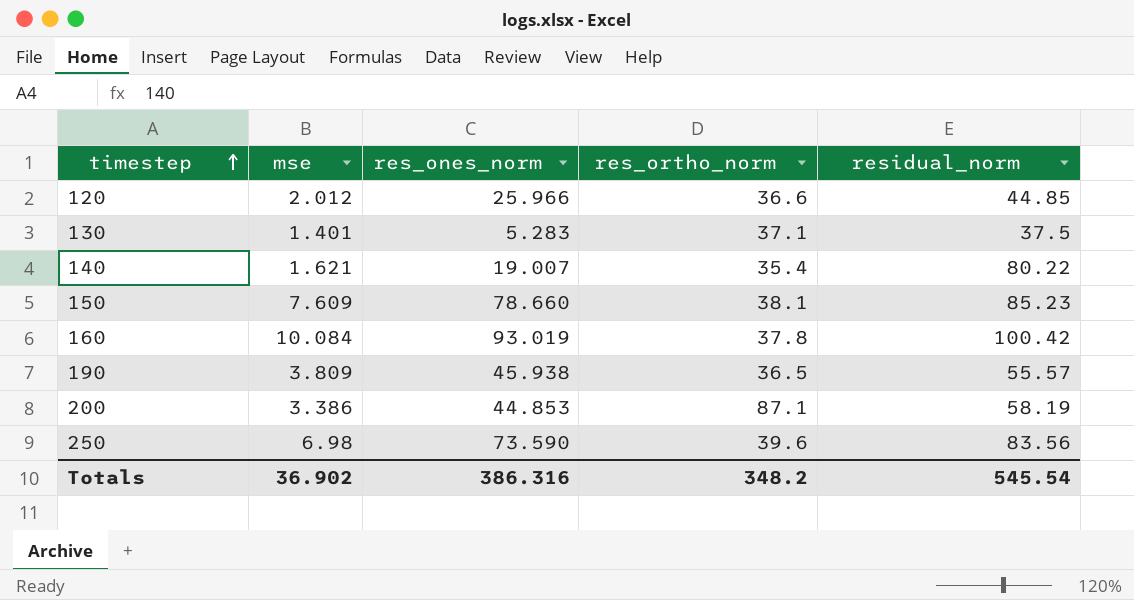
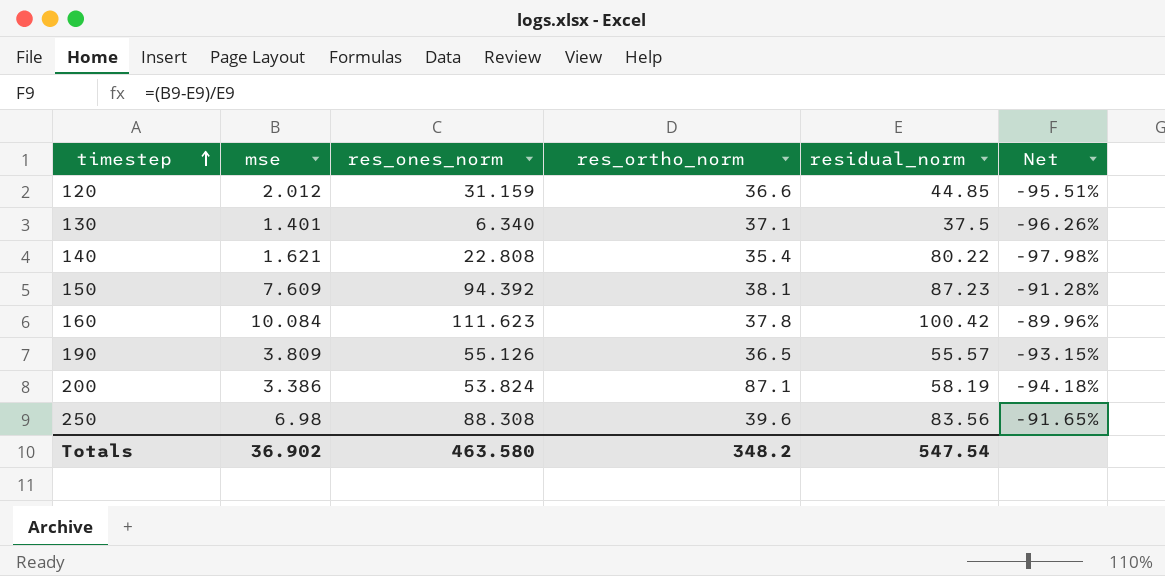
column Net | formula: none -> ([mse] - [residual_norm]) / [residual_norm]
120 | res_ones_norm: 25.966 -> 31.159
130 | res_ones_norm: 5.283 -> 6.340
140 | res_ones_norm: 19.007 -> 22.808
150 | res_ones_norm: 78.660 -> 94.392
150 | residual_norm: 85.23 -> 87.23
160 | res_ones_norm: 93.019 -> 111.623
190 | res_ones_norm: 45.938 -> 55.126
200 | res_ones_norm: 44.853 -> 53.824
250 | res_ones_norm: 73.590 -> 88.308
Totals | res_ones_norm: 386.316 -> 463.580
Totals | residual_norm: 545.54 -> 547.54

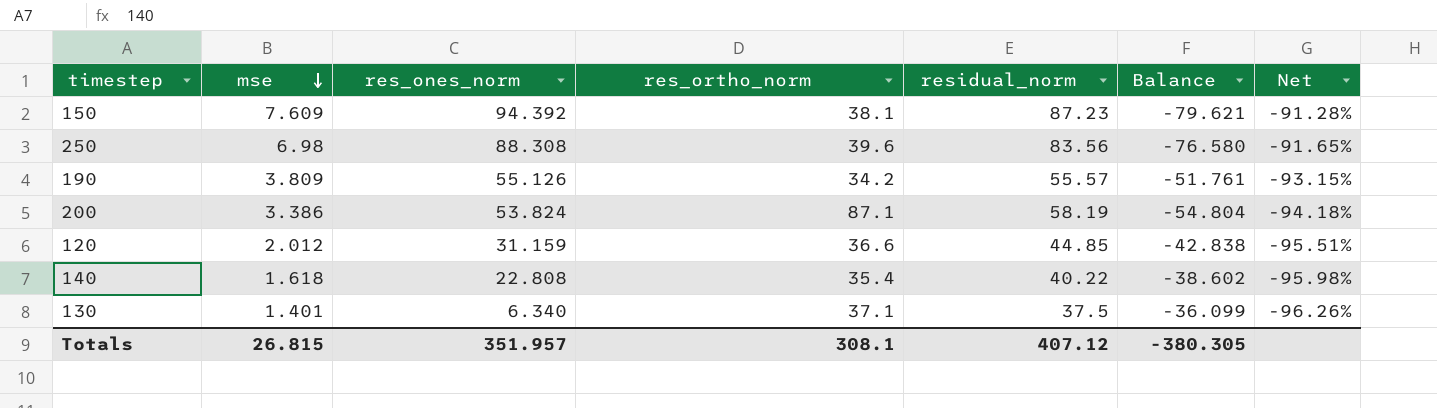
row order: timestep ascending -> mse descending
column Balance | formula: none -> [mse] - [residual_norm]
row 160: 10.084 | 111.623 | 37.8 | 100.42 | -89.96% -> none
190 | res_ortho_norm: 36.5 -> 34.2
140 | mse: 1.621 -> 1.618
140 | residual_norm: 80.22 -> 40.22
140 | Net: -97.98% -> -95.98%
Totals | mse: 36.902 -> 26.815
Totals | res_ones_norm: 463.580 -> 351.957
Totals | res_ortho_norm: 348.2 -> 308.1
Totals | residual_norm: 547.54 -> 407.12

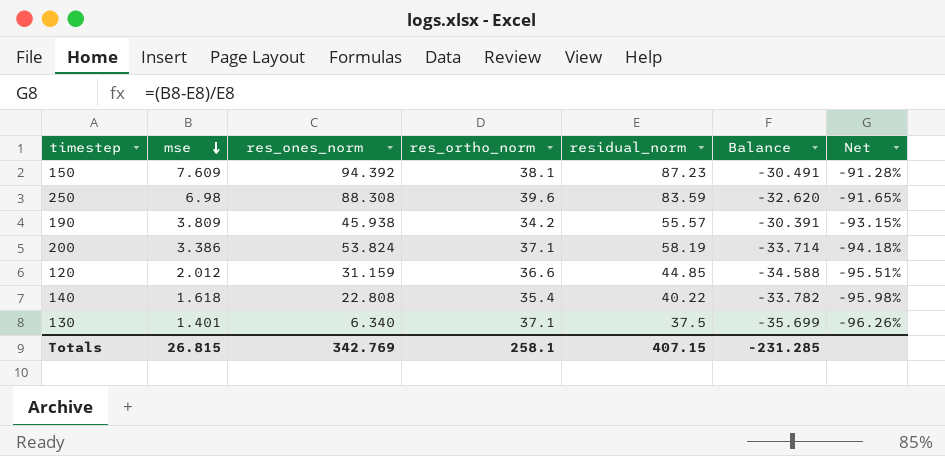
column Balance | formula: [mse] - [residual_norm] -> [mse] - [res_ortho_norm]
250 | residual_norm: 83.56 -> 83.59
190 | res_ones_norm: 55.126 -> 45.938
200 | res_ortho_norm: 87.1 -> 37.1
Totals | res_ones_norm: 351.957 -> 342.769
Totals | res_ortho_norm: 308.1 -> 258.1
Totals | residual_norm: 407.12 -> 407.15
Totals | Balance: -380.305 -> -231.285

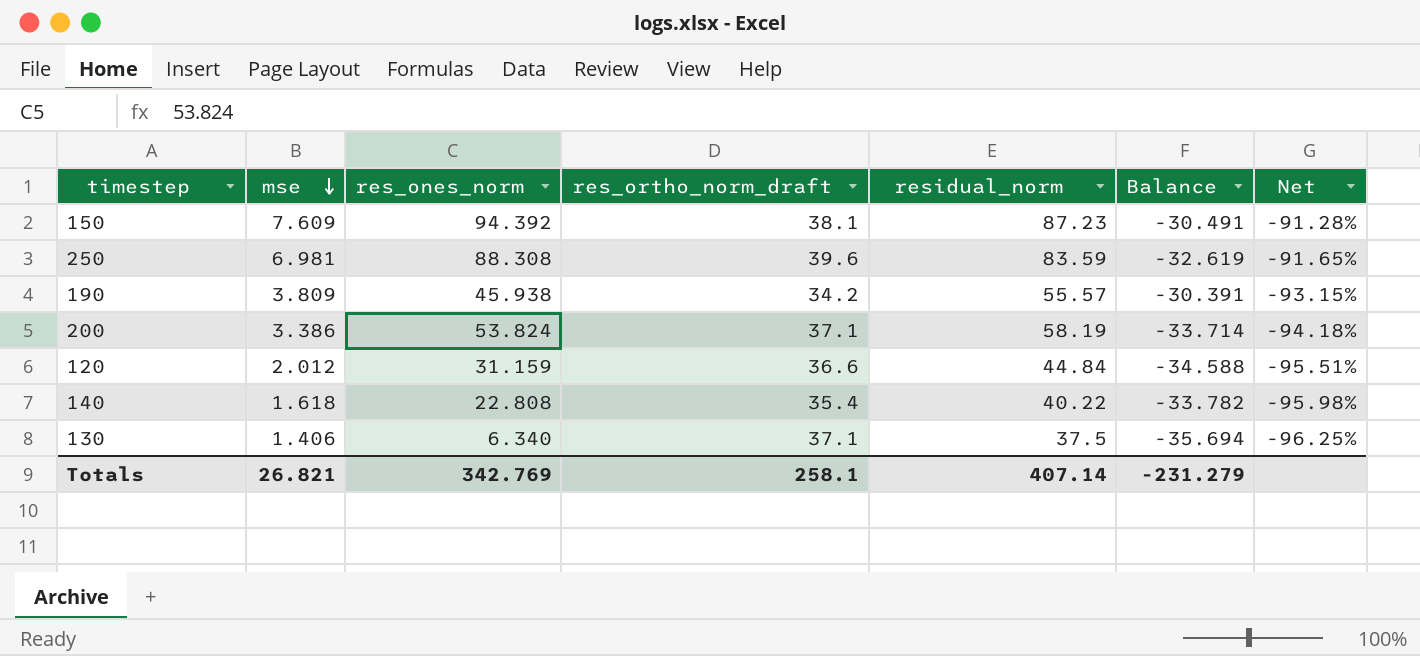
column name: res_ortho_norm -> res_ortho_norm_draft
250 | mse: 6.98 -> 6.981
250 | Balance: -32.620 -> -32.619
120 | residual_norm: 44.85 -> 44.84
130 | mse: 1.401 -> 1.406
130 | Balance: -35.699 -> -35.694
130 | Net: -96.26% -> -96.25%
Totals | mse: 26.815 -> 26.821
Totals | residual_norm: 407.15 -> 407.14
Totals | Balance: -231.285 -> -231.279

